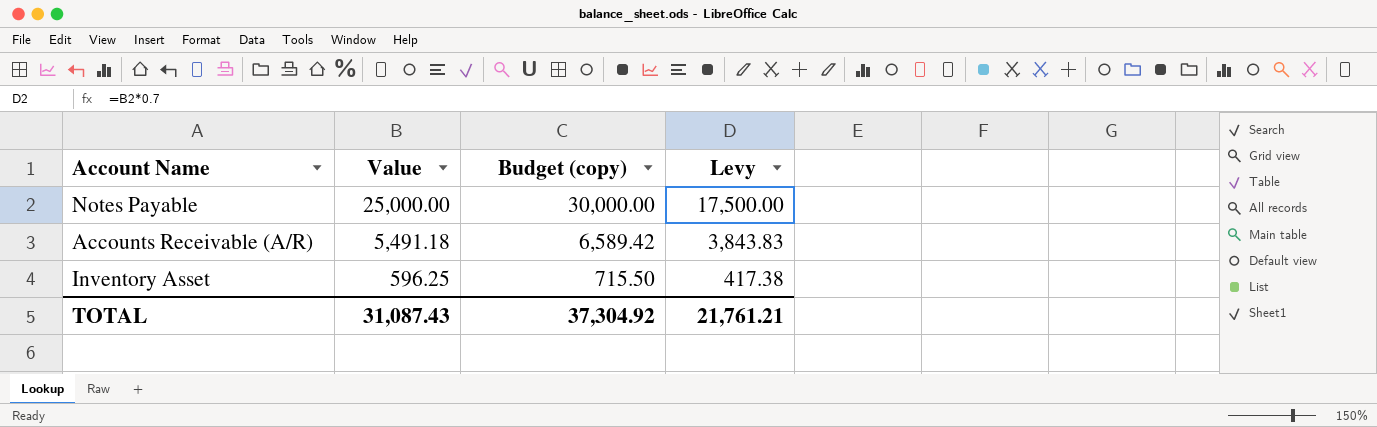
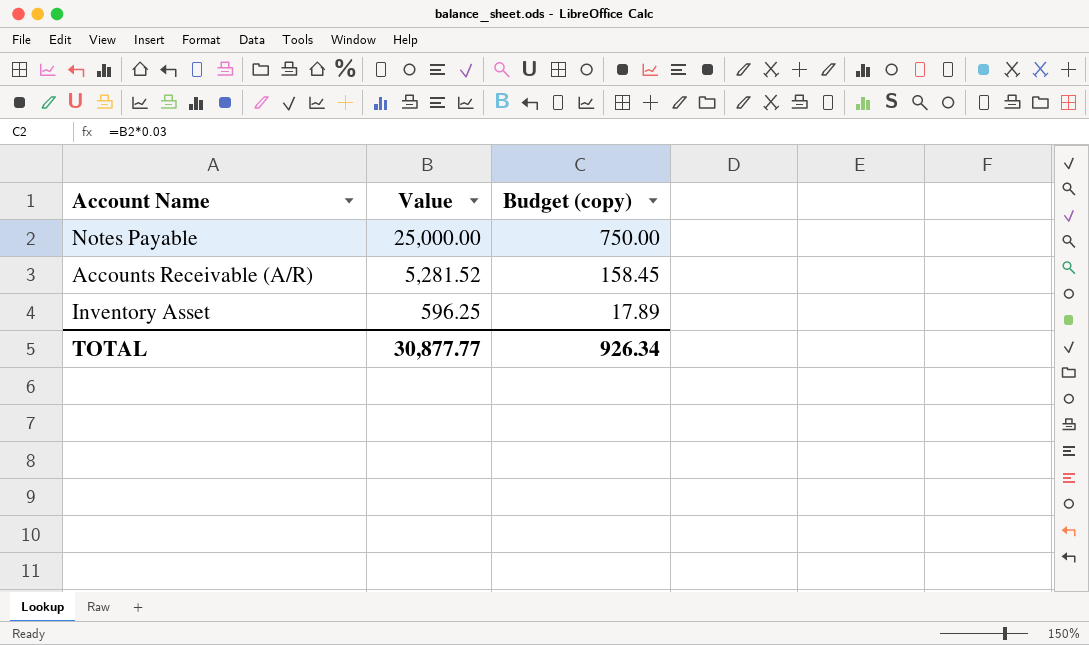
column Levy | formula: [Value] * 0.7 -> none
column Budget (copy) | formula: [Value] * 1.2 -> [Value] * 0.03
Accounts Receivable (A/R) | Value: 5,491.18 -> 5,281.52
TOTAL | Value: 31,087.43 -> 30,877.77
TOTAL | Budget (copy): 37,304.92 -> 926.34

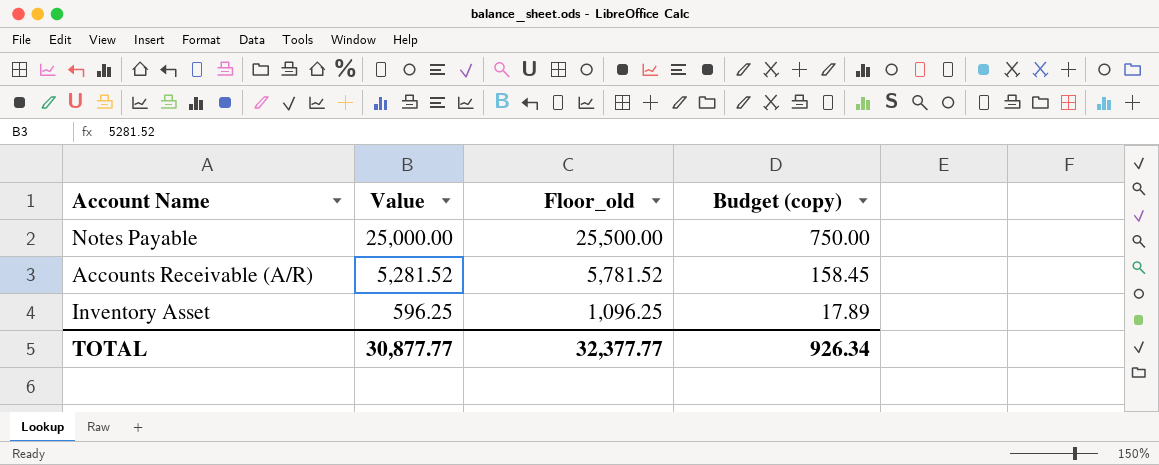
column Floor_old | formula: none -> [Value] + 500

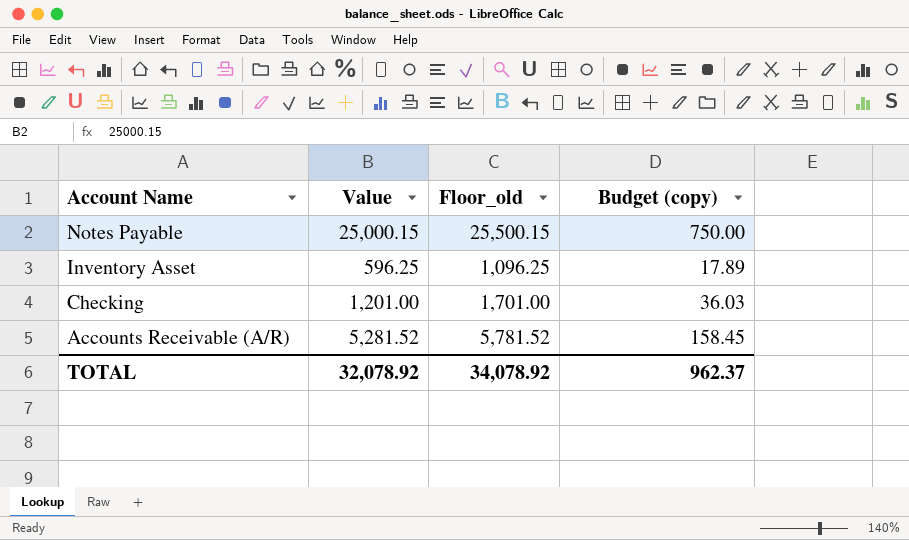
row order: Value descending -> Account Name descending
Notes Payable | Value: 25,000.00 -> 25,000.15
Notes Payable | Floor_old: 25,500.00 -> 25,500.15
row Checking: none -> 1,201.00 | 1,701.00 | 36.03
TOTAL | Value: 30,877.77 -> 32,078.92
TOTAL | Floor_old: 32,377.77 -> 34,078.92
TOTAL | Budget (copy): 926.34 -> 962.37

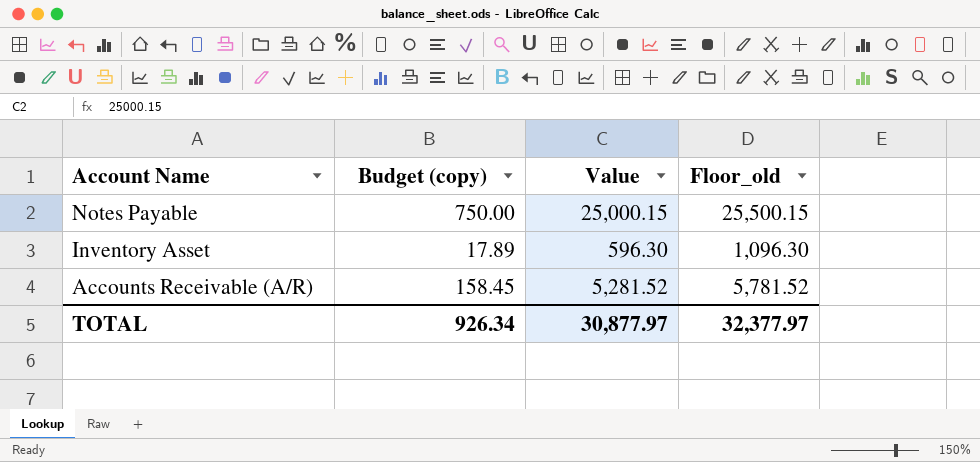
column Budget (copy) | position: 4 -> 2
row Checking: 1,201.00 | 1,701.00 | 36.03 -> none
Inventory Asset | Value: 596.25 -> 596.30
Inventory Asset | Floor_old: 1,096.25 -> 1,096.30
TOTAL | Budget (copy): 962.37 -> 926.34
TOTAL | Value: 32,078.92 -> 30,877.97
TOTAL | Floor_old: 34,078.92 -> 32,377.97

